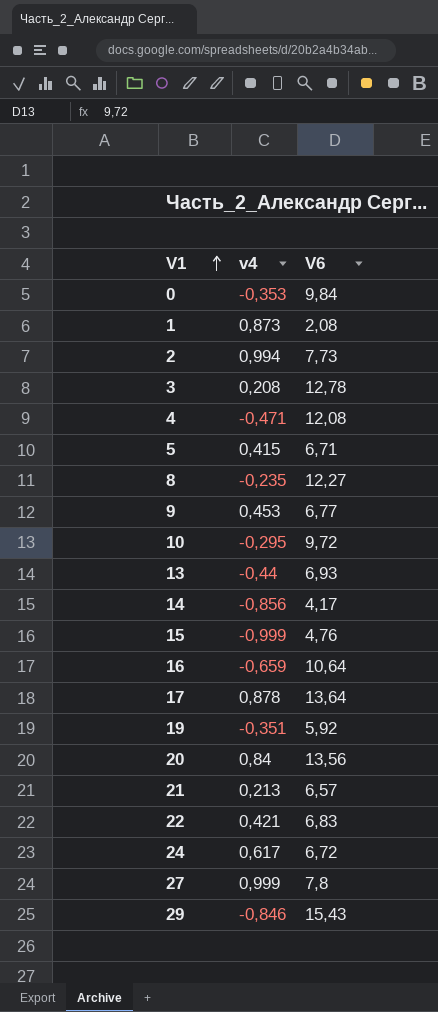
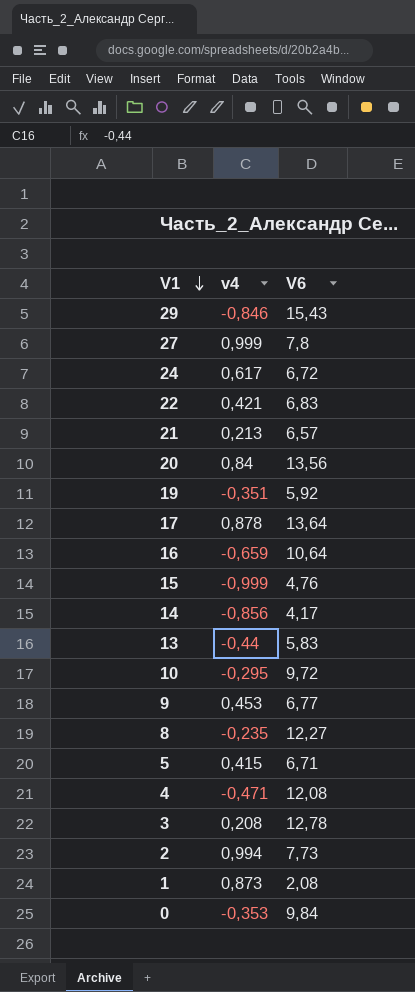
row order: V1 ascending -> V1 descending
13 | V6: 6,93 -> 5,83

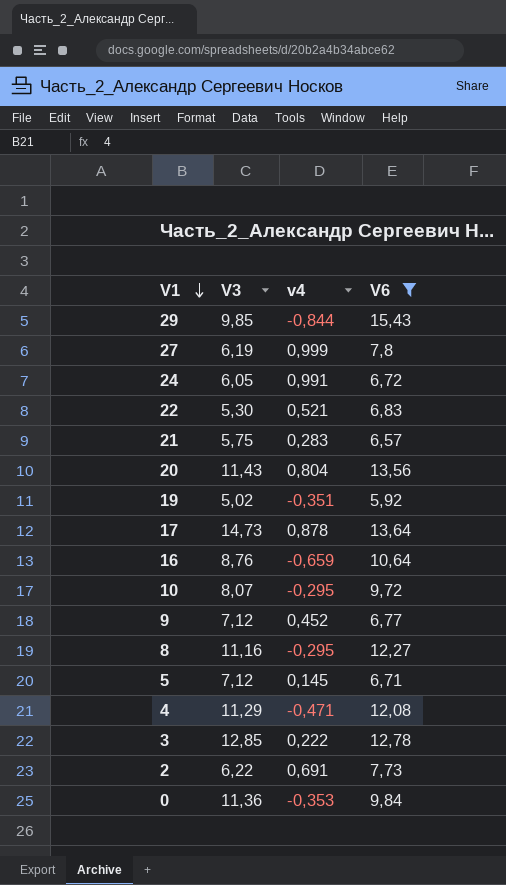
filter: none -> V6 >= 5,92
column V3 | position: none -> 2
29 | v4: -0,846 -> -0,844
24 | v4: 0,617 -> 0,991
22 | v4: 0,421 -> 0,521
21 | v4: 0,213 -> 0,283
20 | v4: 0,84 -> 0,804
9 | v4: 0,453 -> 0,452
8 | v4: -0,235 -> -0,295
5 | v4: 0,415 -> 0,145
3 | v4: 0,208 -> 0,222
2 | v4: 0,994 -> 0,691

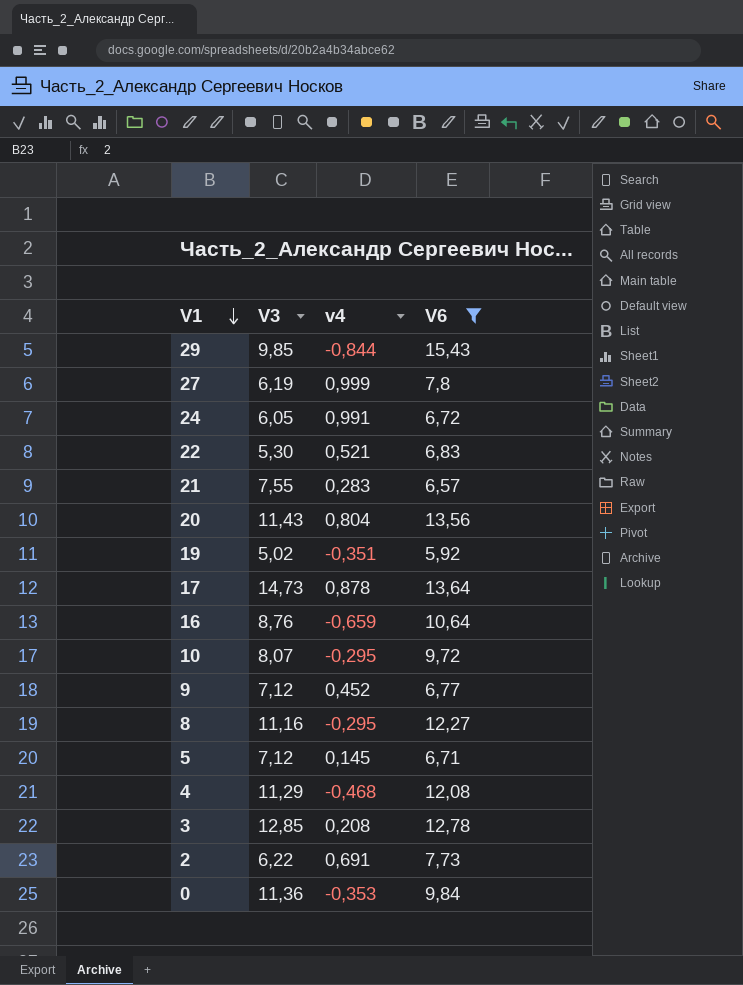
21 | V3: 5,75 -> 7,55
4 | v4: -0,471 -> -0,468
3 | v4: 0,222 -> 0,208

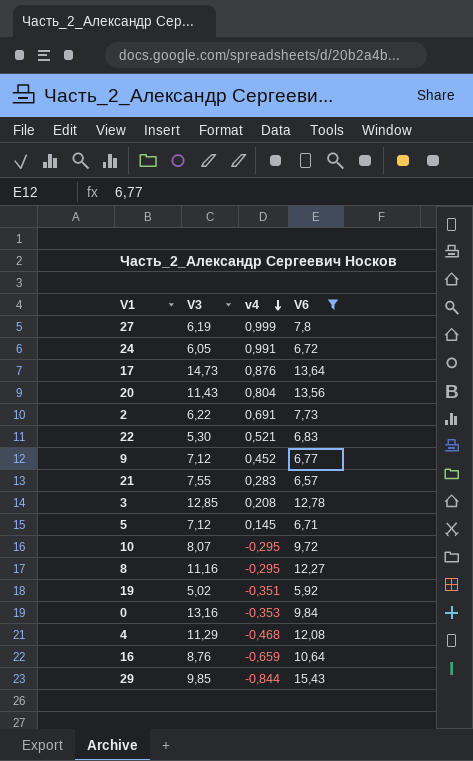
row order: V1 descending -> v4 descending
17 | v4: 0,878 -> 0,876
0 | V3: 11,36 -> 13,16

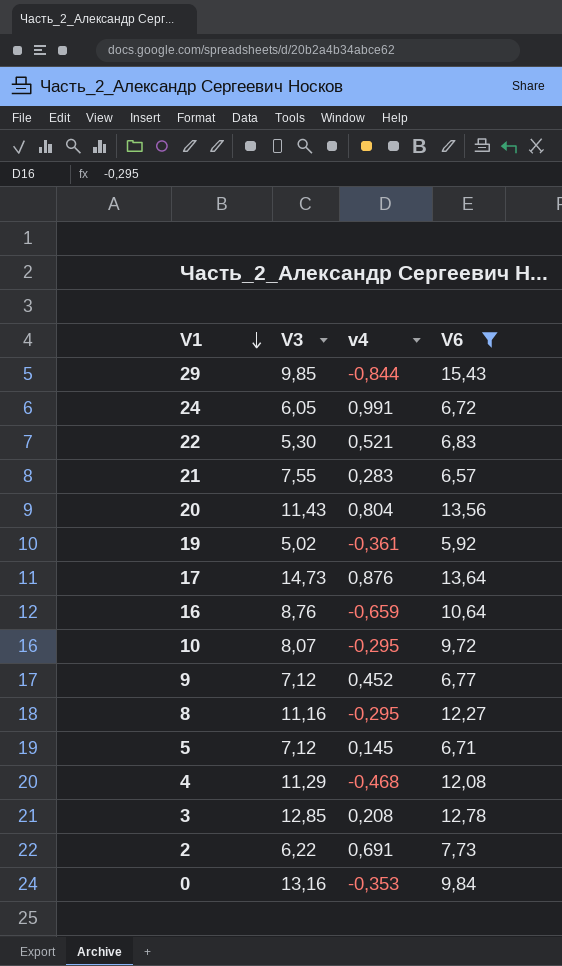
row order: v4 descending -> V1 descending
row 27: 6,19 | 0,999 | 7,8 -> none
19 | v4: -0,351 -> -0,361

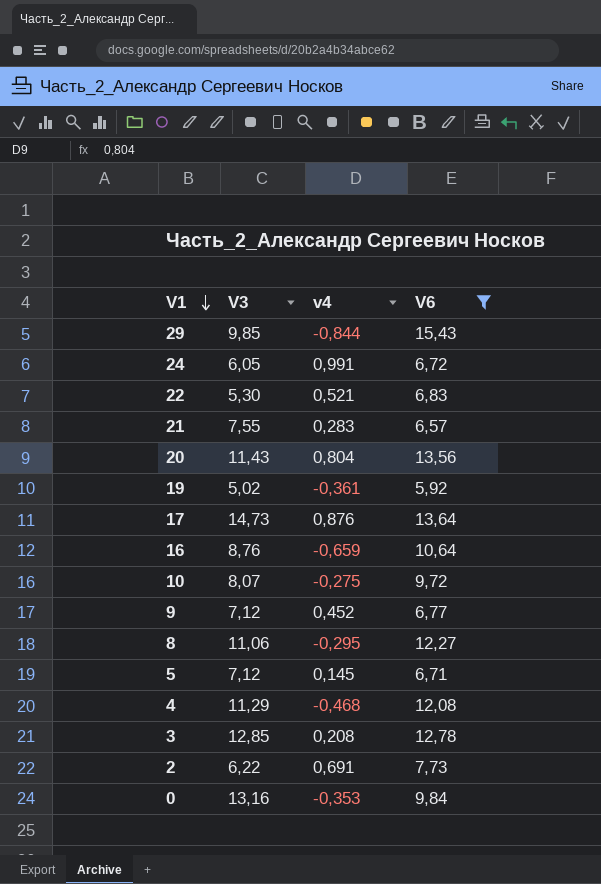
10 | v4: -0,295 -> -0,275
8 | V3: 11,16 -> 11,06

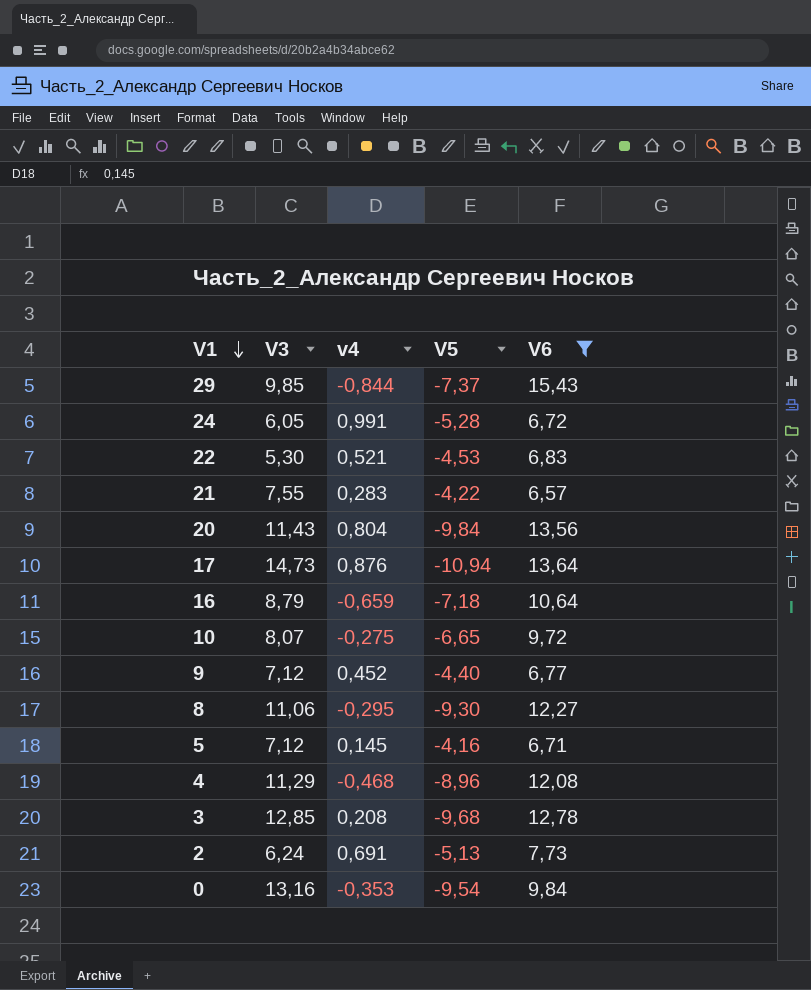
column V5 | position: none -> 4
row 19: 5,02 | -0,361 | 5,92 -> none
16 | V3: 8,76 -> 8,79
2 | V3: 6,22 -> 6,24

